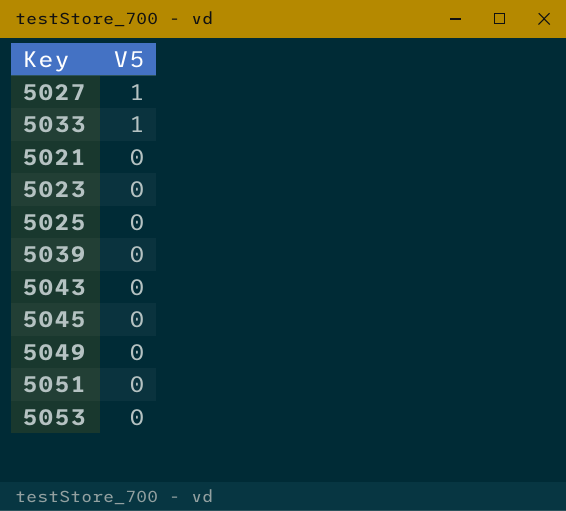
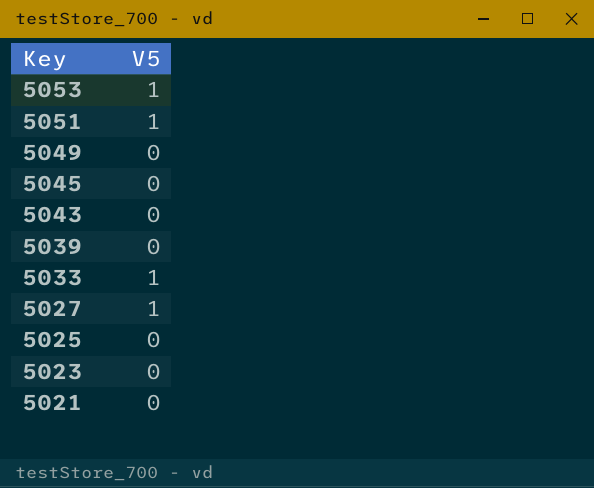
row order: V5 descending -> Key descending
5053 | V5: 0 -> 1
5051 | V5: 0 -> 1

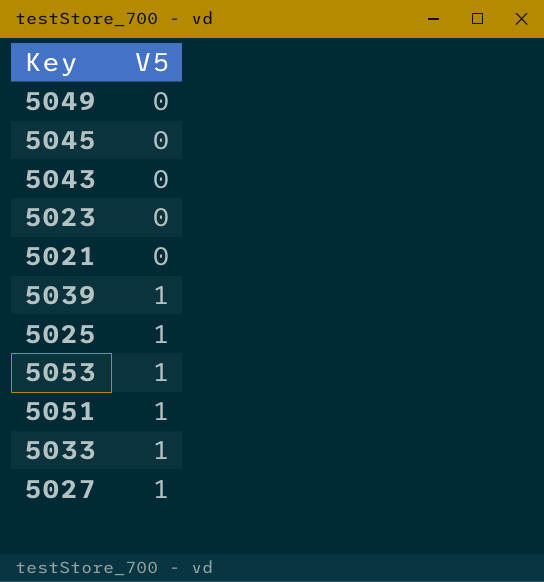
row order: Key descending -> V5 ascending
5039 | V5: 0 -> 1
5025 | V5: 0 -> 1

